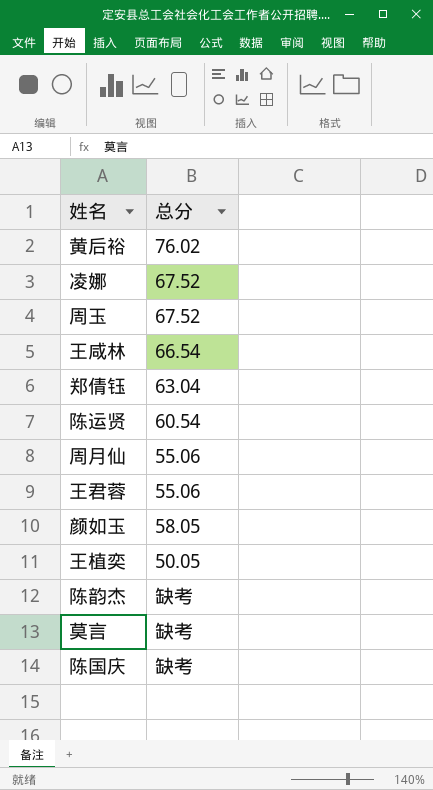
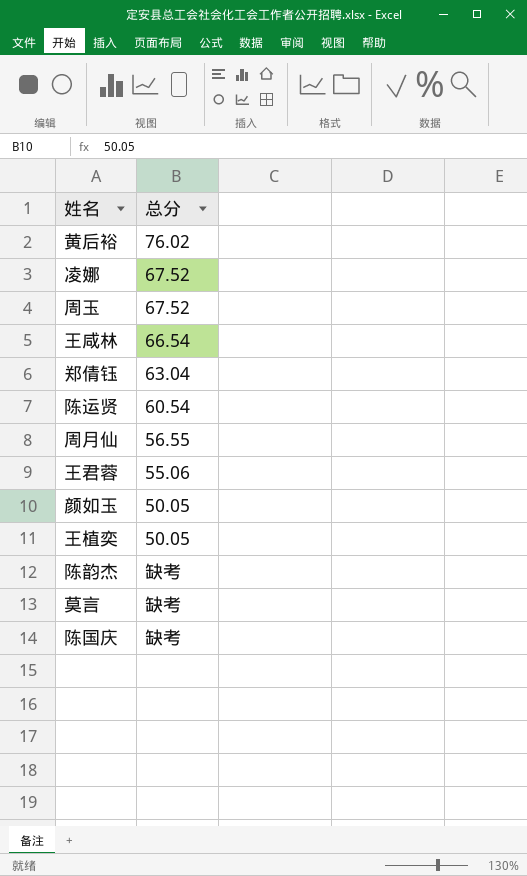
周月仙 | 总分: 55.06 -> 56.55
颜如玉 | 总分: 58.05 -> 50.05

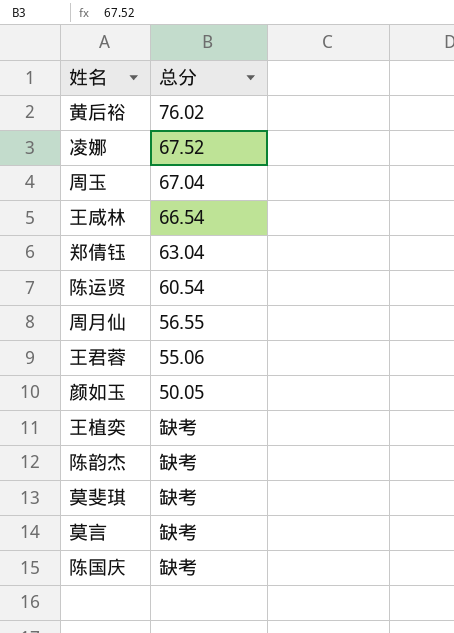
周玉 | 总分: 67.52 -> 67.04
王植奕 | 总分: 50.05 -> 缺考
row 莫斐琪: none -> 缺考

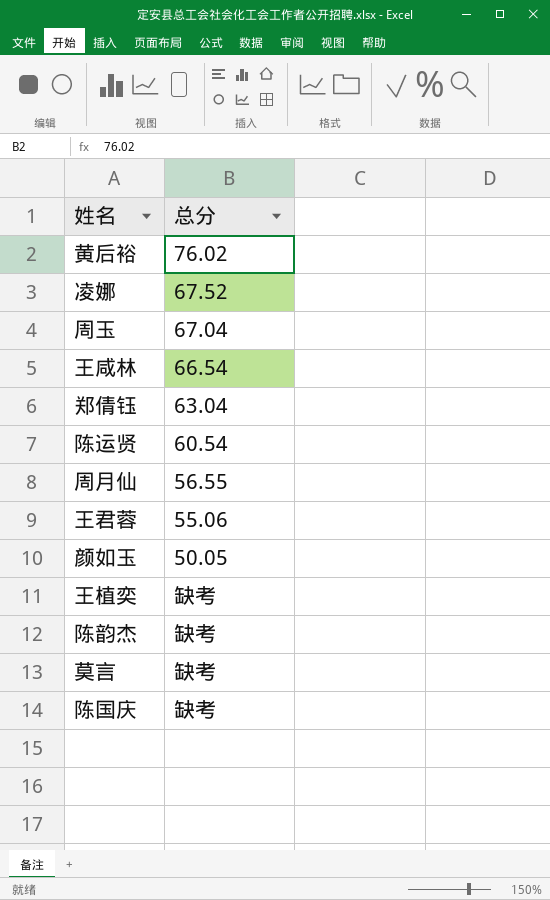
row 莫斐琪: 缺考 -> none

